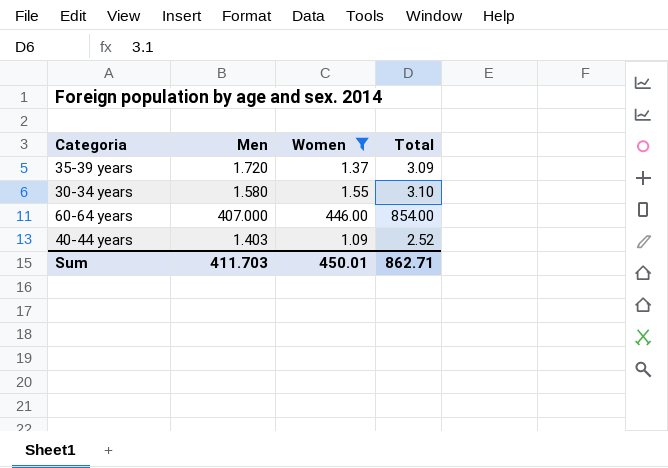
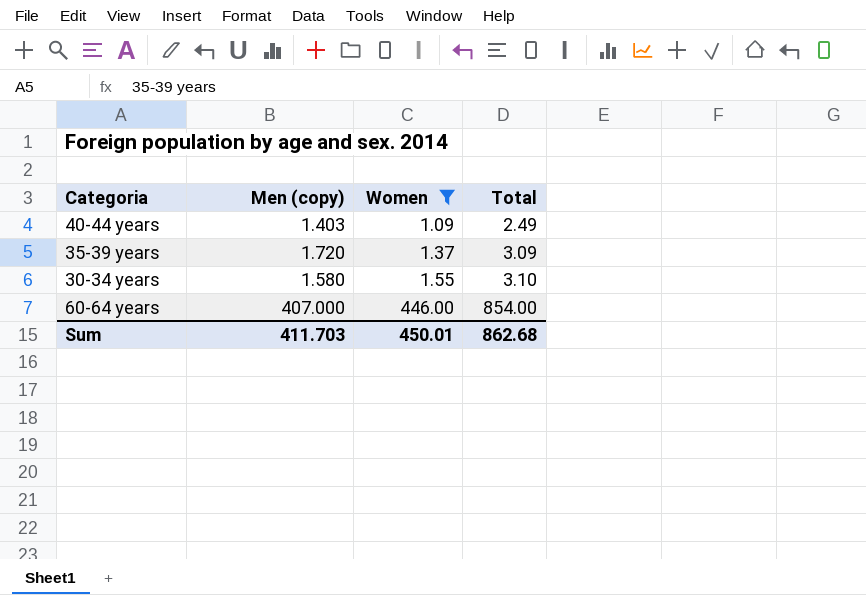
row order: none -> Women ascending
column name: Men -> Men (copy)
40-44 years | Total: 2.52 -> 2.49
Sum | Total: 862.71 -> 862.68

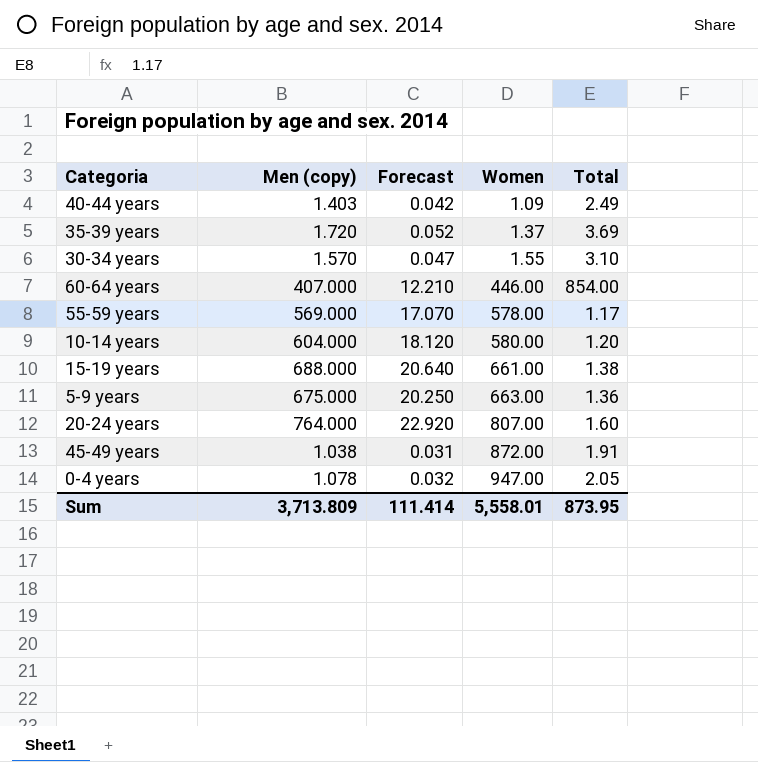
filter: Women <= 446.00 -> none
column Forecast | formula: none -> [Men (copy)] * 0.03
35-39 years | Total: 3.09 -> 3.69
30-34 years | Men (copy): 1.580 -> 1.570
Sum | Men (copy): 411.703 -> 3,713.809
Sum | Women: 450.01 -> 5,558.01
Sum | Total: 862.68 -> 873.95

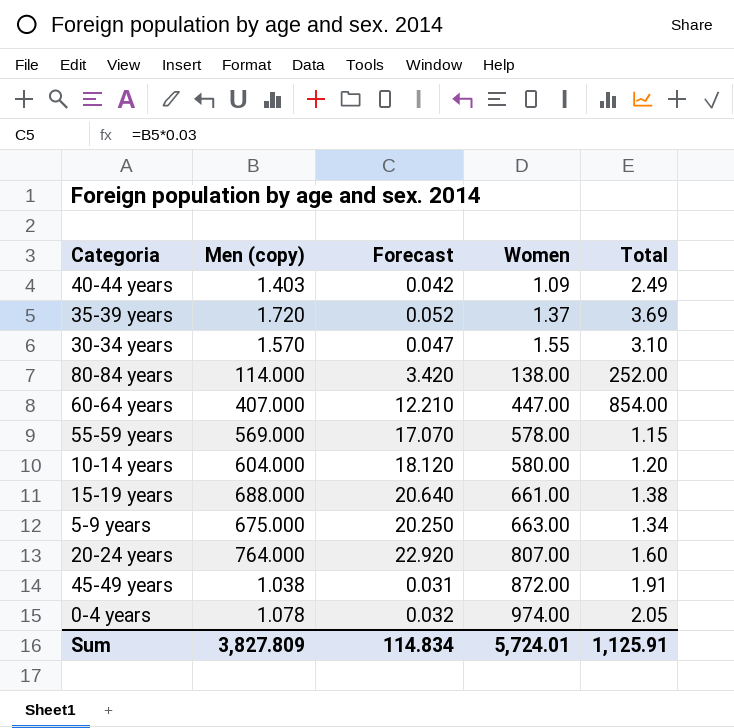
row 80-84 years: none -> 114.000 | 3.420 | 138.00 | 252.00
60-64 years | Women: 446.00 -> 447.00
55-59 years | Total: 1.17 -> 1.15
5-9 years | Total: 1.36 -> 1.34
0-4 years | Women: 947.00 -> 974.00
Sum | Men (copy): 3,713.809 -> 3,827.809
Sum | Forecast: 111.414 -> 114.834
Sum | Women: 5,558.01 -> 5,724.01
Sum | Total: 873.95 -> 1,125.91

